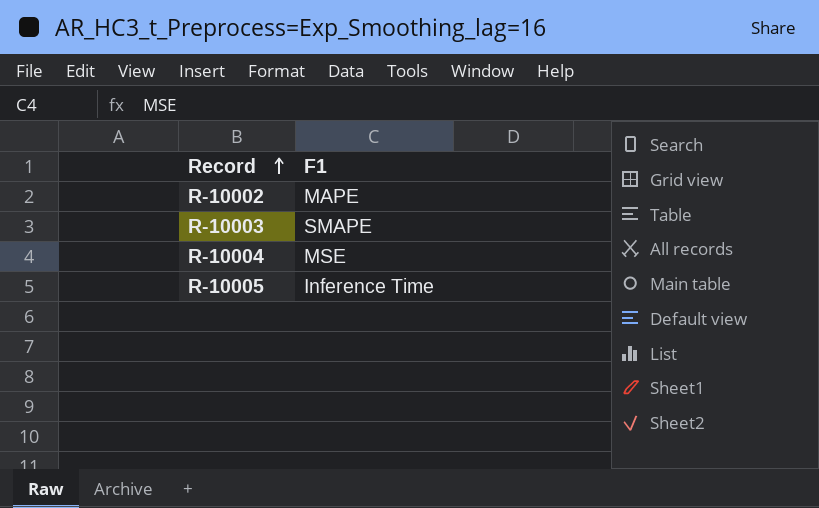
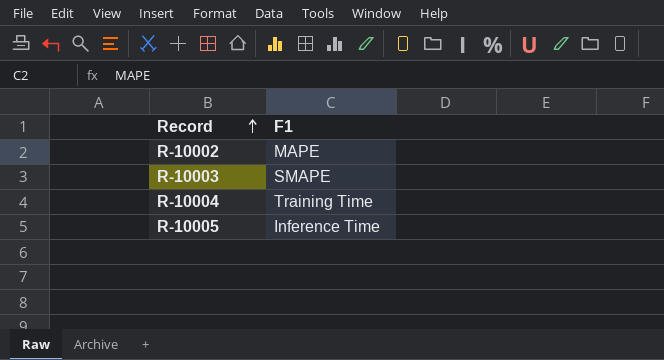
R-10004 | F1: MSE -> Training Time

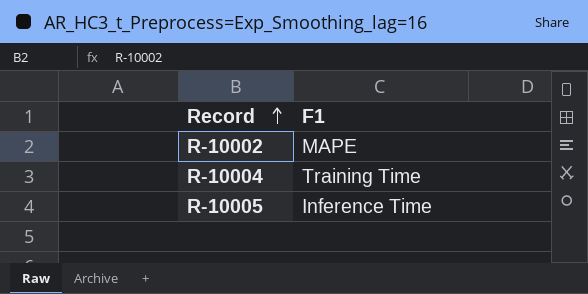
row R-10003: SMAPE -> none

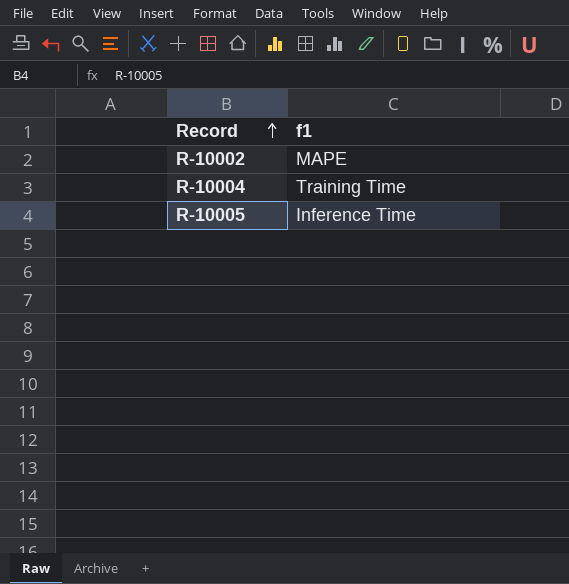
column name: F1 -> f1

